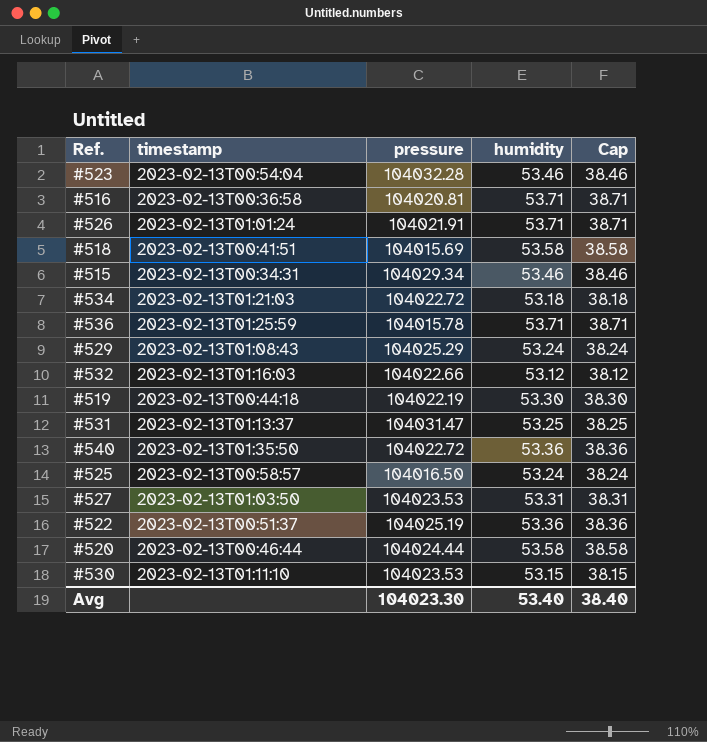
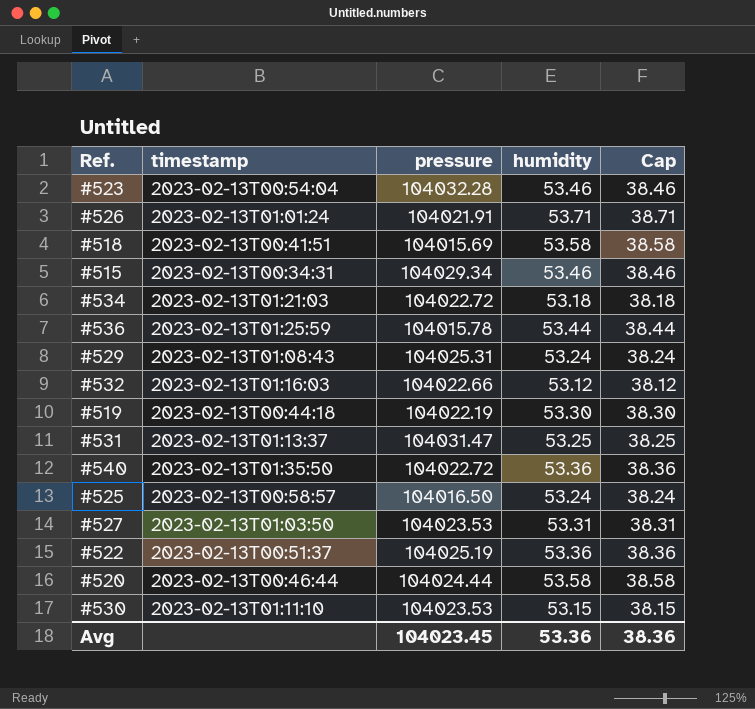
row #516: 2023-02-13T00:36:58 | 104020.81 | 53.71 | 38.71 -> none
#536 | humidity: 53.71 -> 53.44
#536 | Cap: 38.71 -> 38.44
#529 | pressure: 104025.29 -> 104025.31
Avg | pressure: 104023.30 -> 104023.45
Avg | humidity: 53.40 -> 53.36
Avg | Cap: 38.40 -> 38.36

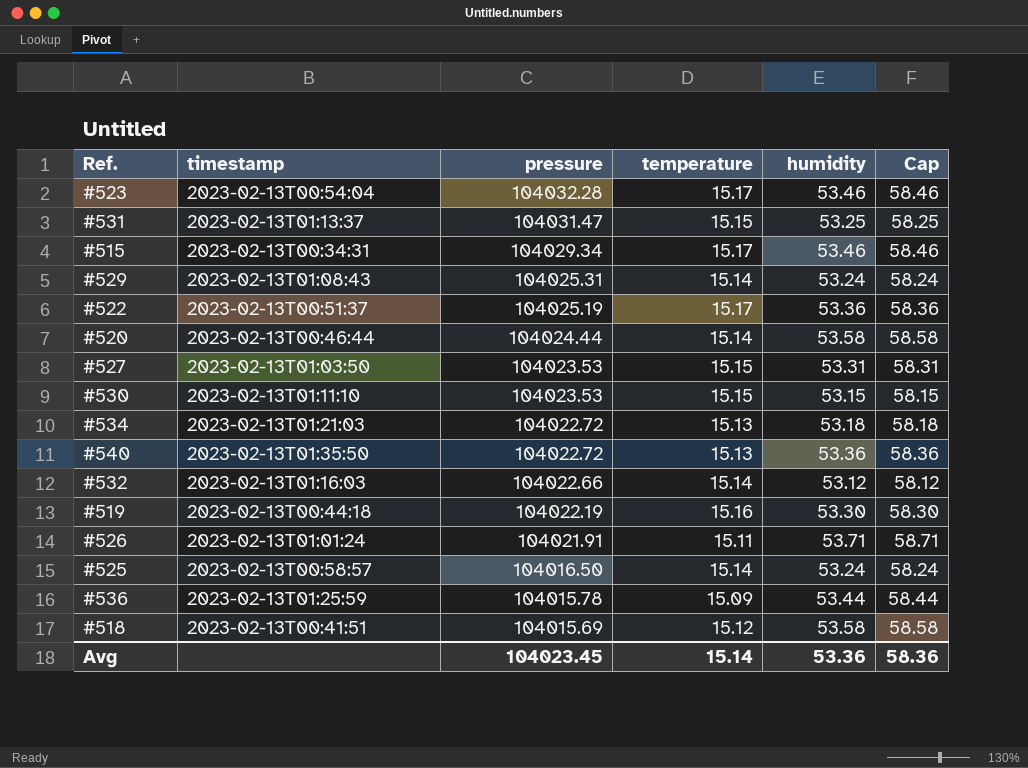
row order: none -> pressure descending
column temperature | position: none -> 4
column Cap | formula: [humidity] - 15 -> [humidity] + 5
Avg | Cap: 38.36 -> 58.36

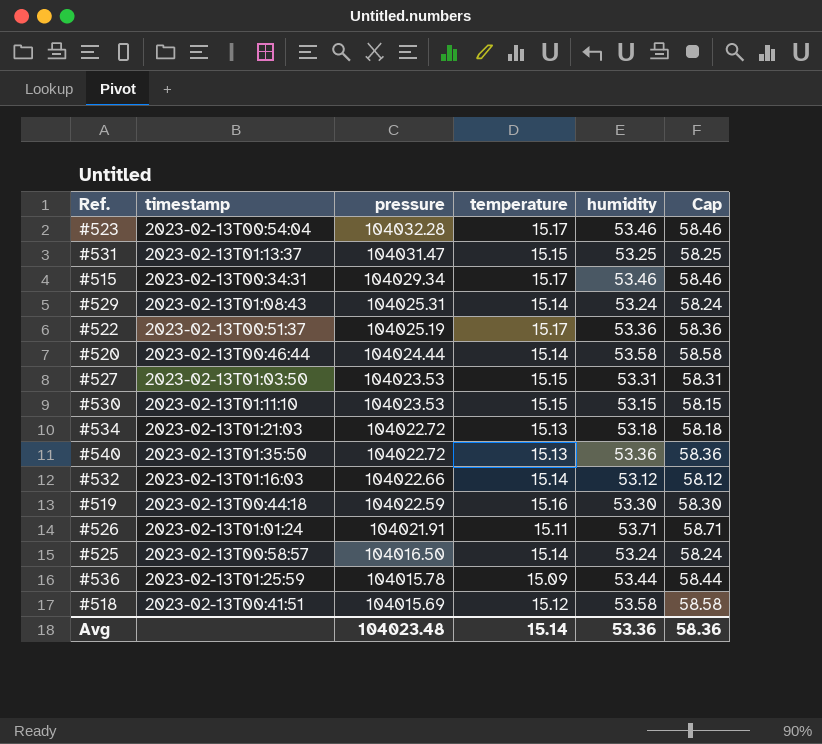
#519 | pressure: 104022.19 -> 104022.59
Avg | pressure: 104023.45 -> 104023.48

